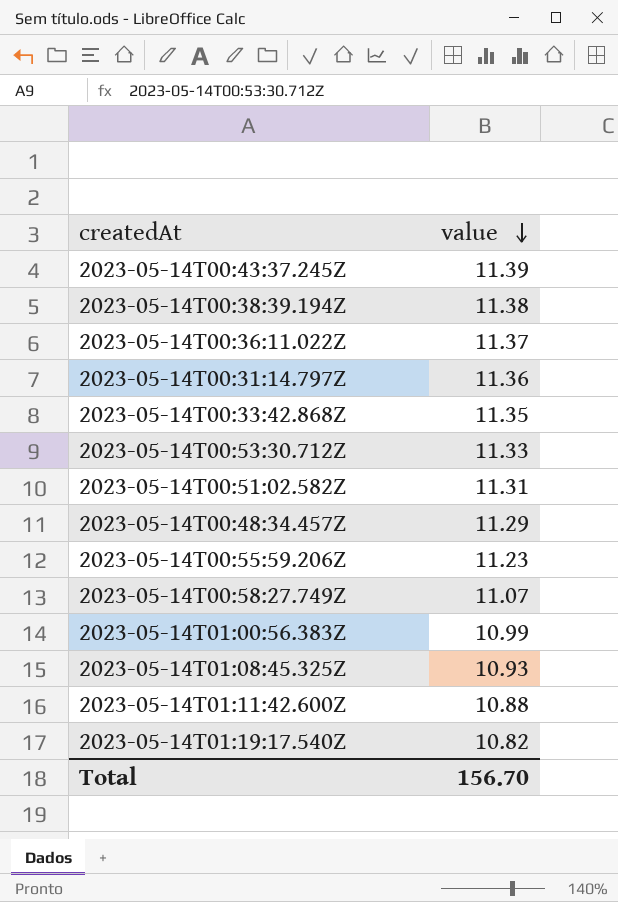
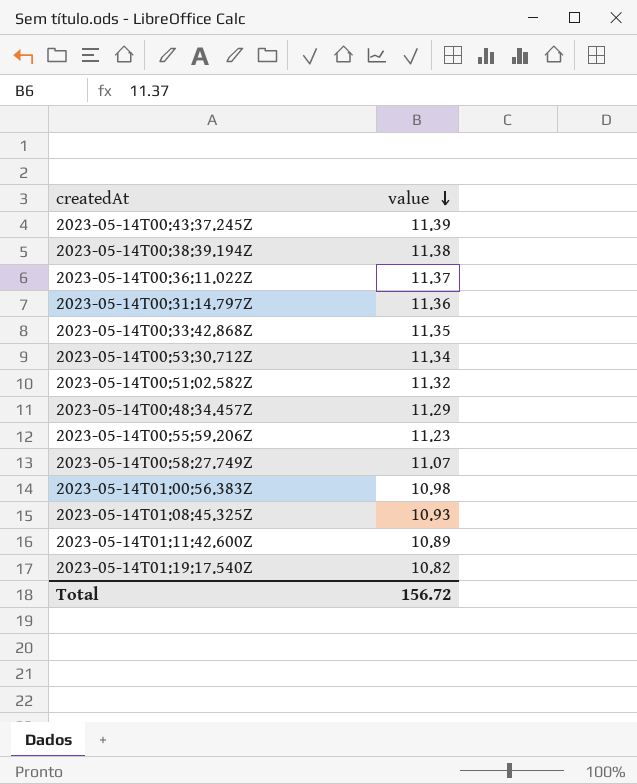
2023-05-14T00:53:30.712Z | value: 11.33 -> 11.34
2023-05-14T00:51:02.582Z | value: 11.31 -> 11.32
2023-05-14T01:00:56.383Z | value: 10.99 -> 10.98
2023-05-14T01:11:42.600Z | value: 10.88 -> 10.89
Total | value: 156.70 -> 156.72

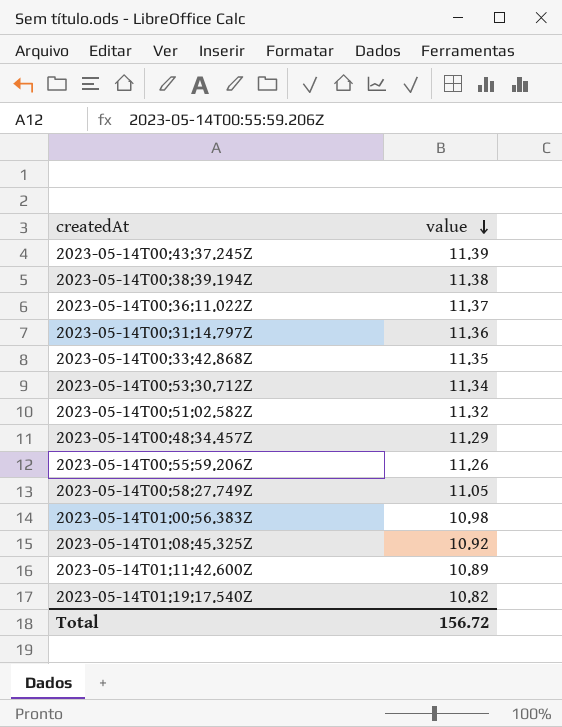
2023-05-14T00:55:59.206Z | value: 11.23 -> 11.26
2023-05-14T00:58:27.749Z | value: 11.07 -> 11.05
2023-05-14T01:08:45.325Z | value: 10.93 -> 10.92

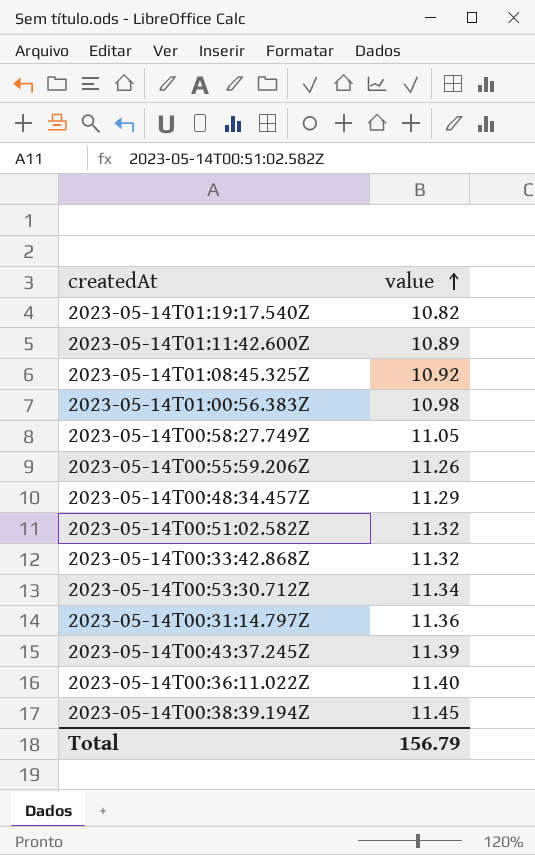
row order: value descending -> value ascending
2023-05-14T00:33:42.868Z | value: 11.35 -> 11.32
2023-05-14T00:36:11.022Z | value: 11.37 -> 11.40
2023-05-14T00:38:39.194Z | value: 11.38 -> 11.45
Total | value: 156.72 -> 156.79

